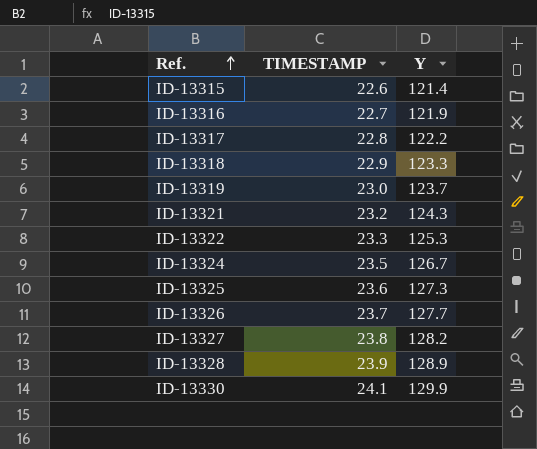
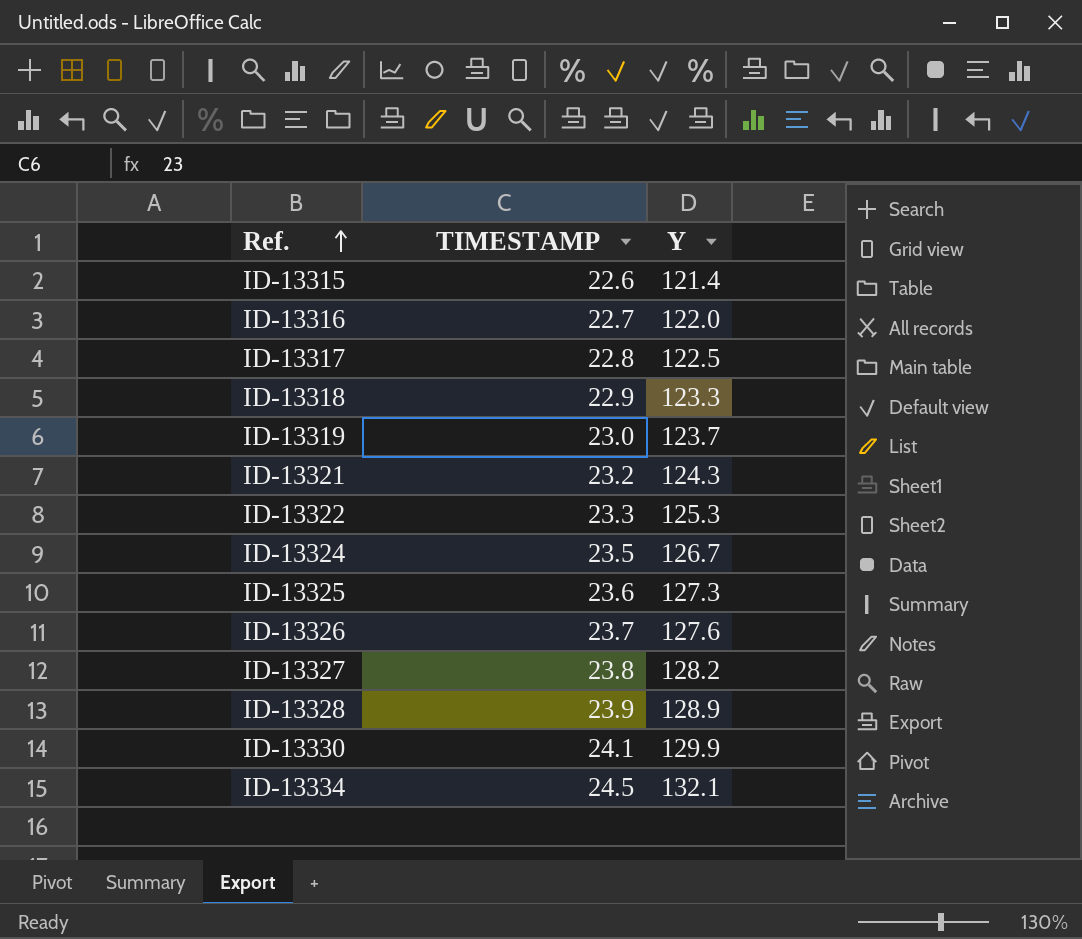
ID-13316 | Y: 121.9 -> 122.0
ID-13317 | Y: 122.2 -> 122.5
ID-13326 | Y: 127.7 -> 127.6
row ID-13334: none -> 24.5 | 132.1

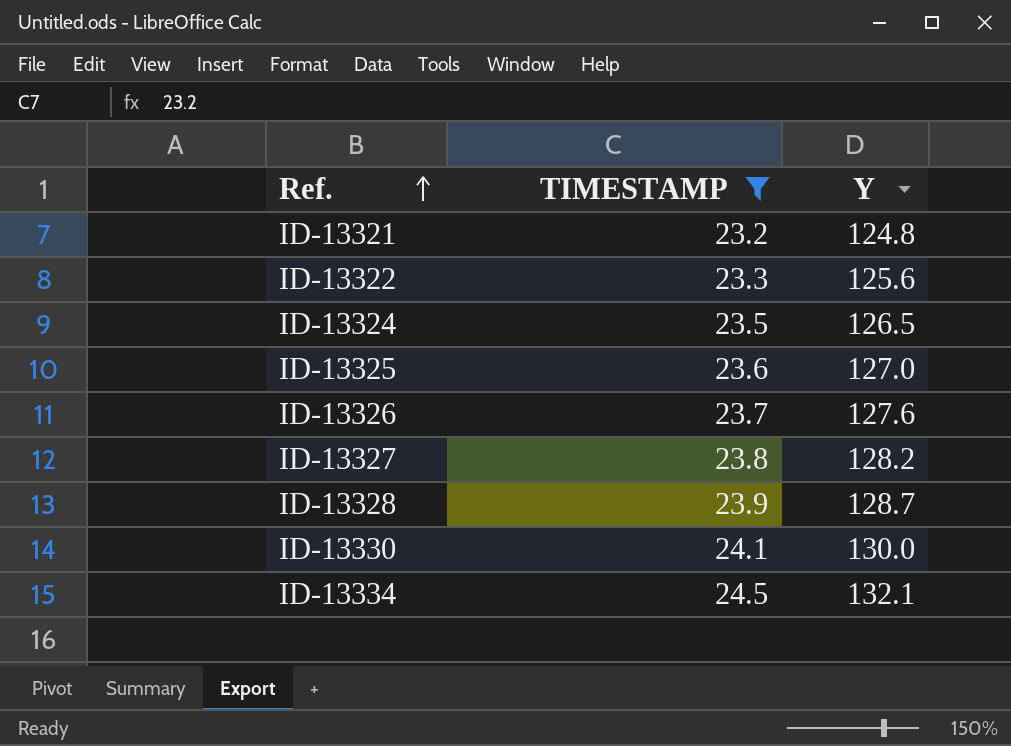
filter: none -> TIMESTAMP >= 23.2
ID-13321 | Y: 124.3 -> 124.8
ID-13322 | Y: 125.3 -> 125.6
ID-13324 | Y: 126.7 -> 126.5
ID-13325 | Y: 127.3 -> 127.0
ID-13328 | Y: 128.9 -> 128.7
ID-13330 | Y: 129.9 -> 130.0

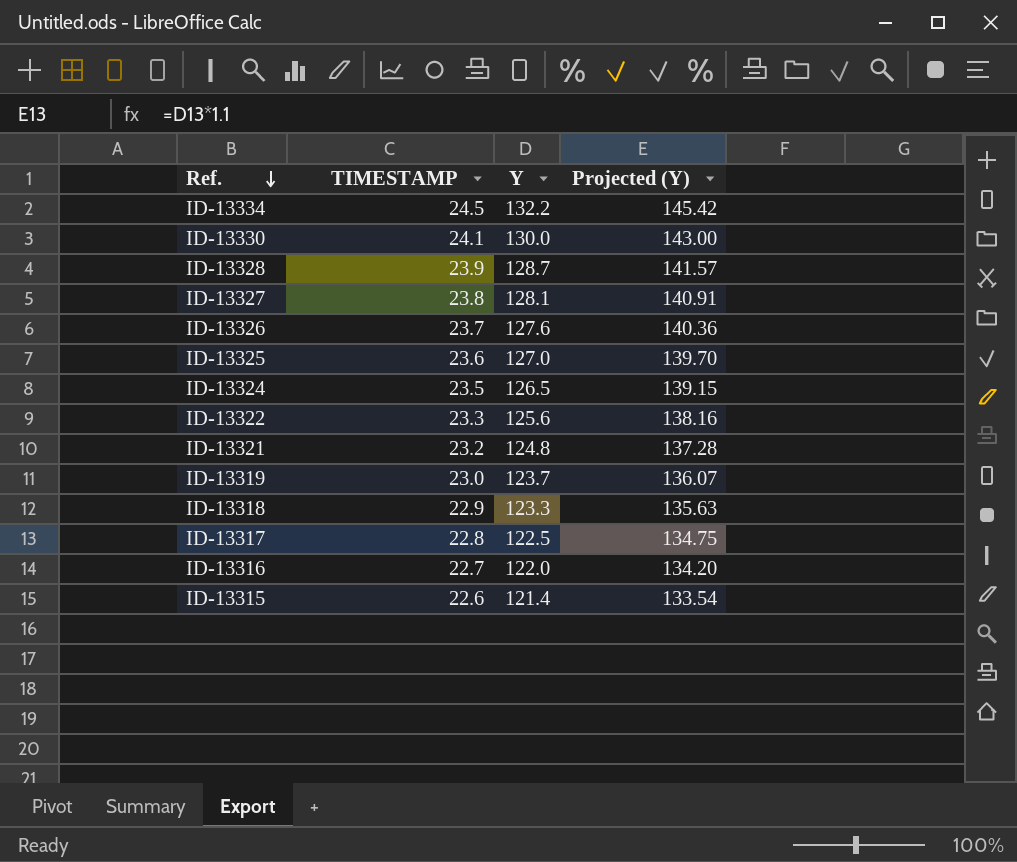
filter: TIMESTAMP >= 23.2 -> none
row order: Ref. ascending -> Ref. descending
column Projected (Y) | formula: none -> [Y] * 1.1
ID-13334 | Y: 132.1 -> 132.2
ID-13327 | Y: 128.2 -> 128.1

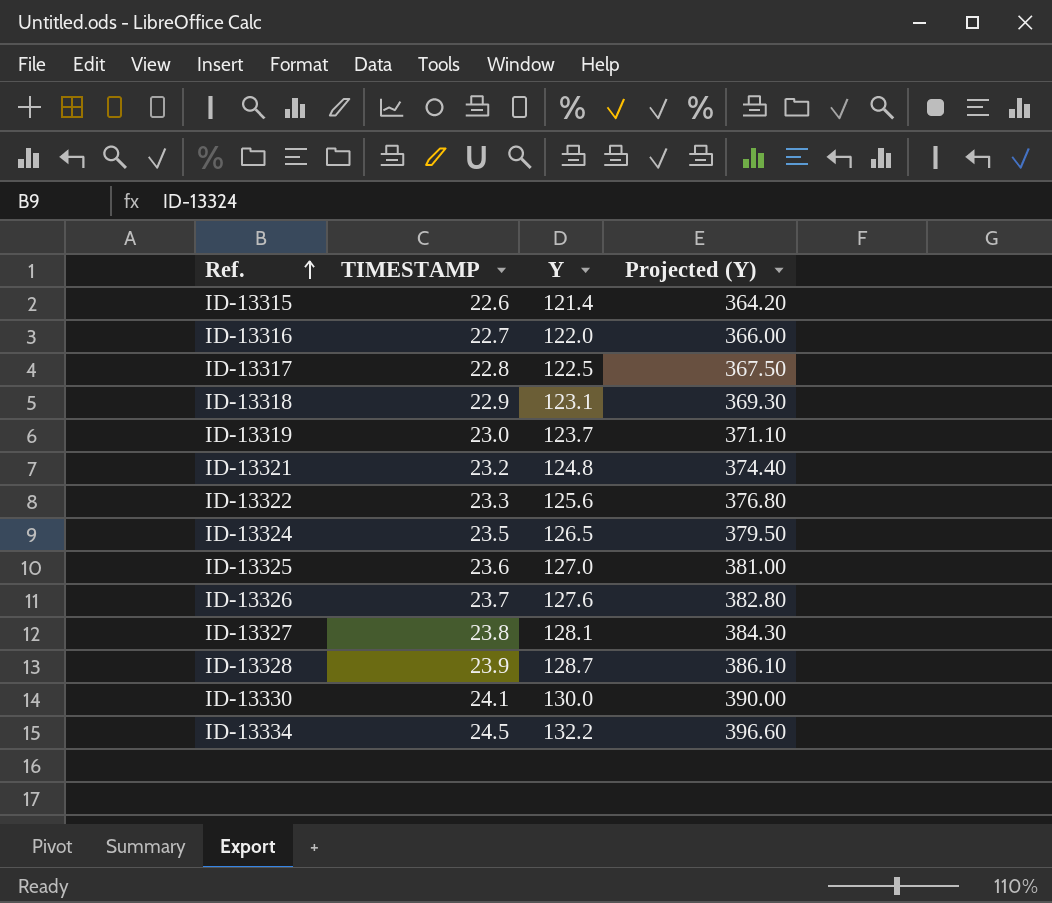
row order: Ref. descending -> Ref. ascending
column Projected (Y) | formula: [Y] * 1.1 -> [Y] * 3
ID-13318 | Y: 123.3 -> 123.1

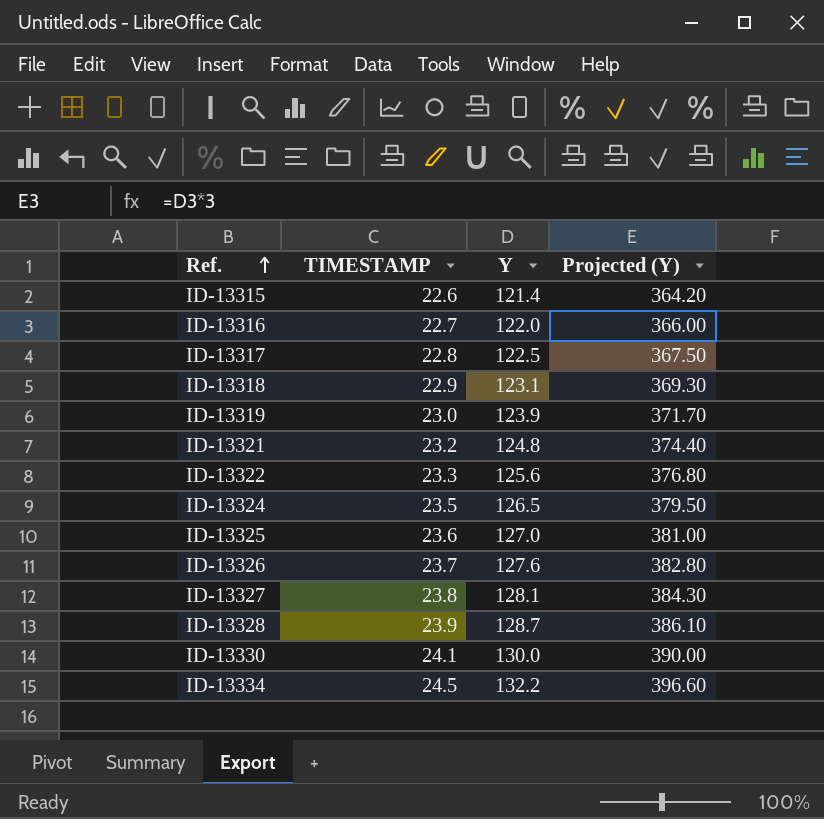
ID-13319 | Y: 123.7 -> 123.9
ID-13319 | Projected (Y): 371.10 -> 371.70

